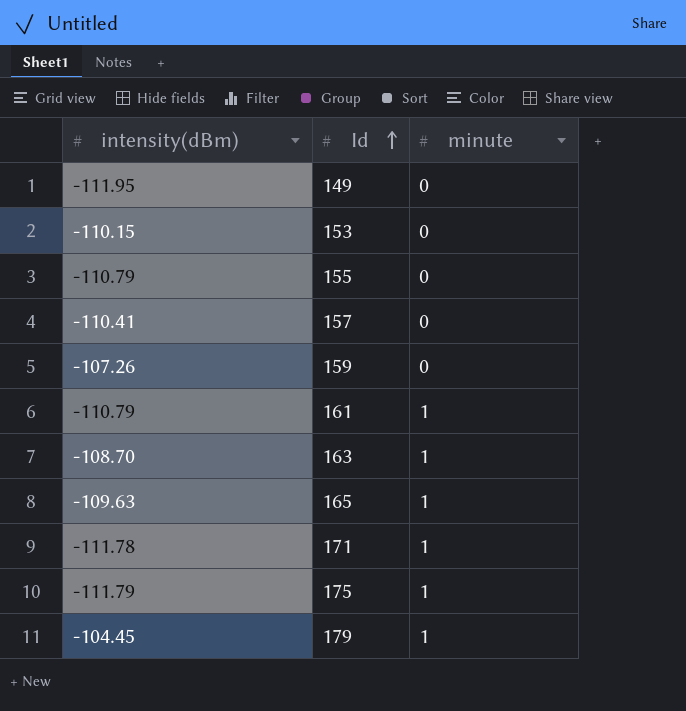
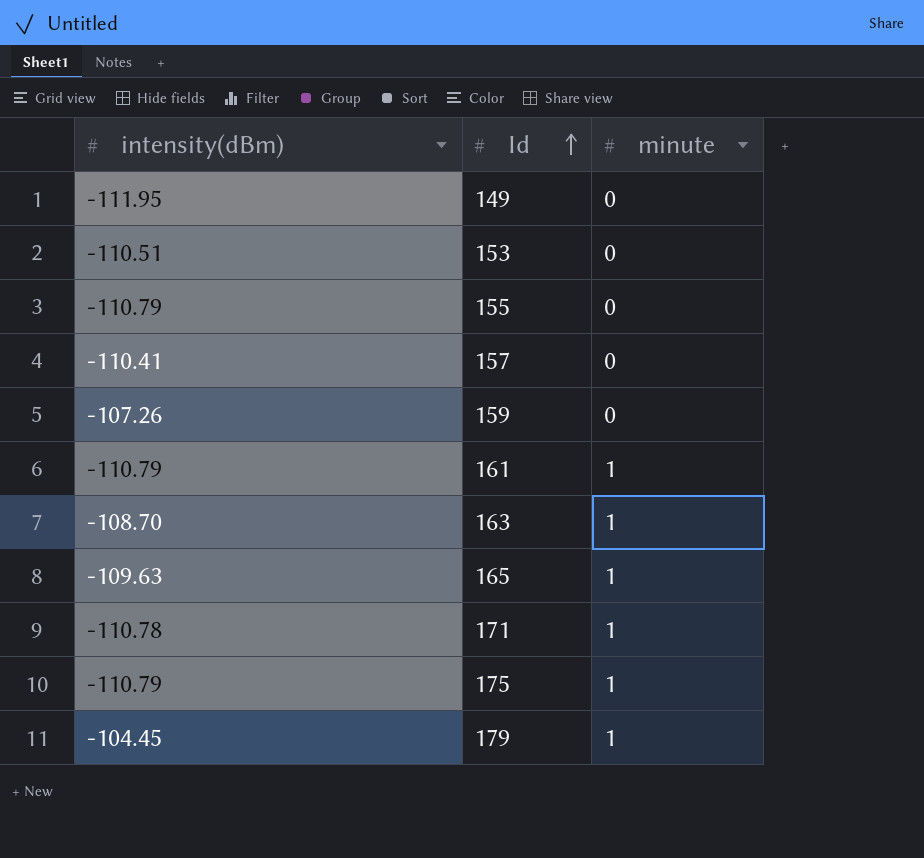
153 | intensity(dBm): -110.15 -> -110.51
171 | intensity(dBm): -111.78 -> -110.78
175 | intensity(dBm): -111.79 -> -110.79

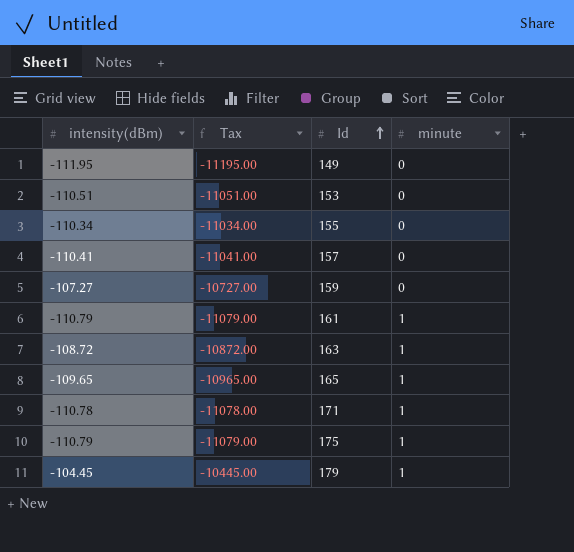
column Tax | formula: none -> [intensity(dBm)] * 100
155 | intensity(dBm): -110.79 -> -110.34
159 | intensity(dBm): -107.26 -> -107.27
163 | intensity(dBm): -108.70 -> -108.72
165 | intensity(dBm): -109.63 -> -109.65

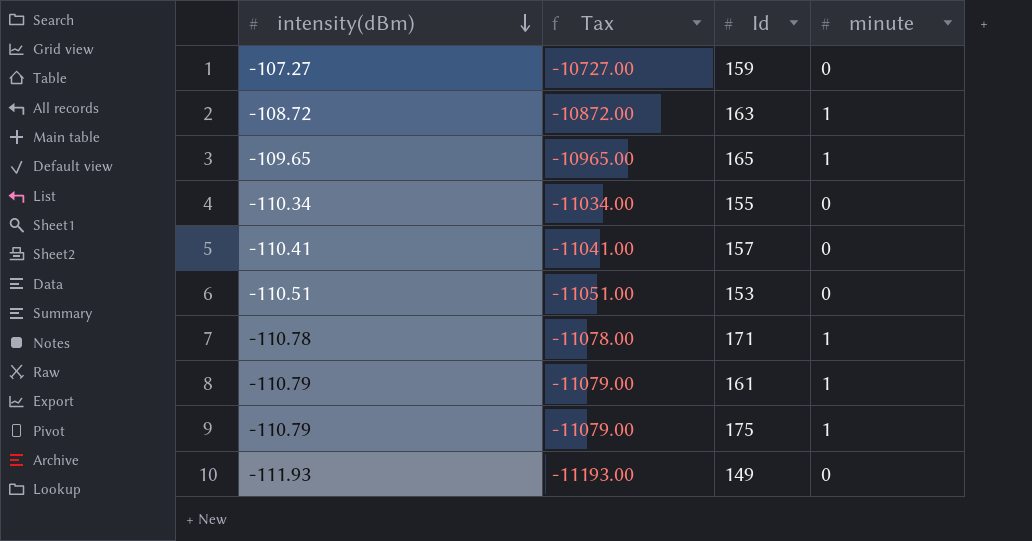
row order: Id ascending -> intensity(dBm) descending
row 179: -104.45 | -10445.00 | 1 -> none
149 | intensity(dBm): -111.95 -> -111.93
149 | Tax: -11195.00 -> -11193.00

